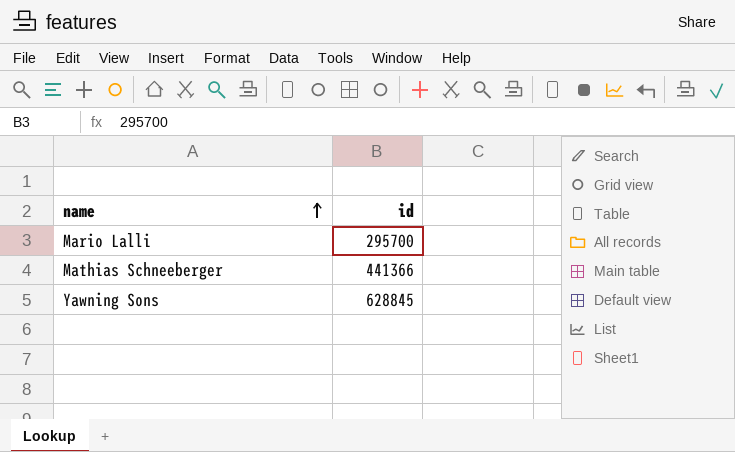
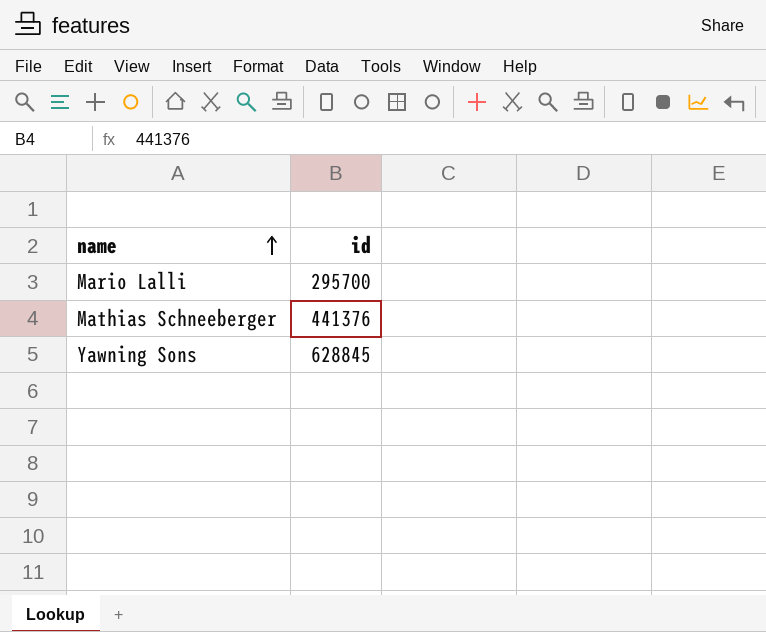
Mathias Schneeberger | id: 441366 -> 441376

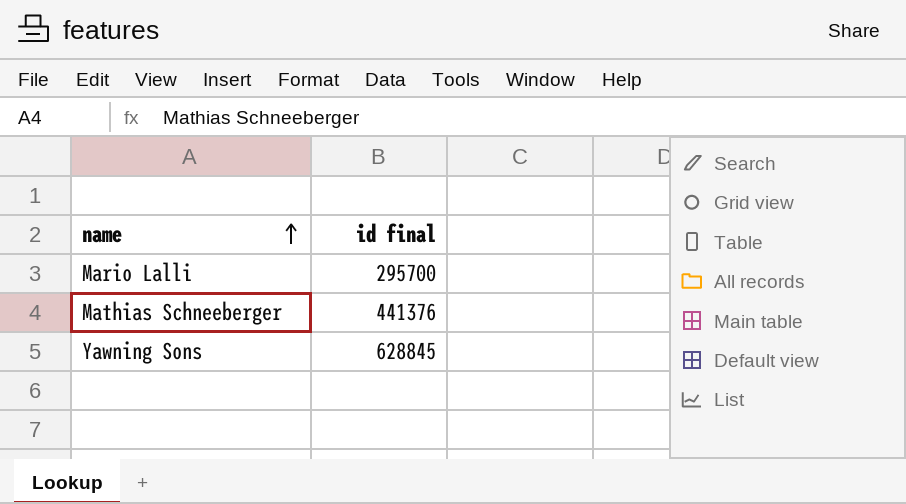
column name: id -> id final

